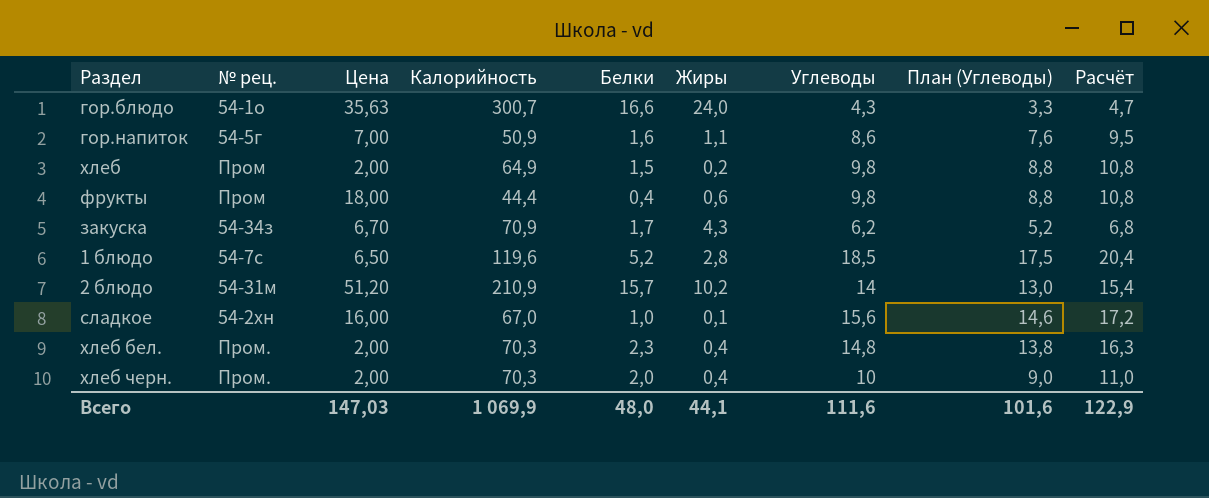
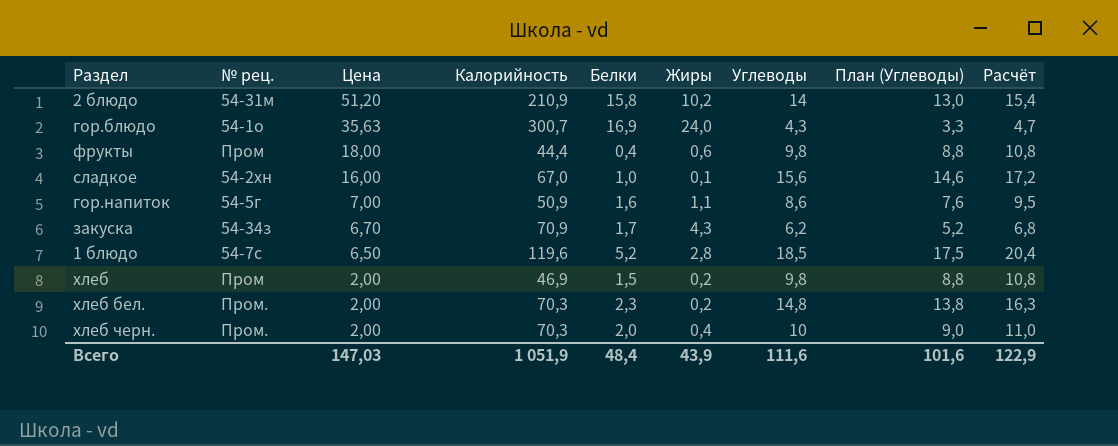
row order: none -> Цена descending
2 блюдо | Белки: 15,7 -> 15,8
гор.блюдо | Белки: 16,6 -> 16,9
хлеб | Калорийность: 64,9 -> 46,9
хлеб бел. | Жиры: 0,4 -> 0,2
Всего | Калорийность: 1 069,9 -> 1 051,9
Всего | Белки: 48,0 -> 48,4
Всего | Жиры: 44,1 -> 43,9

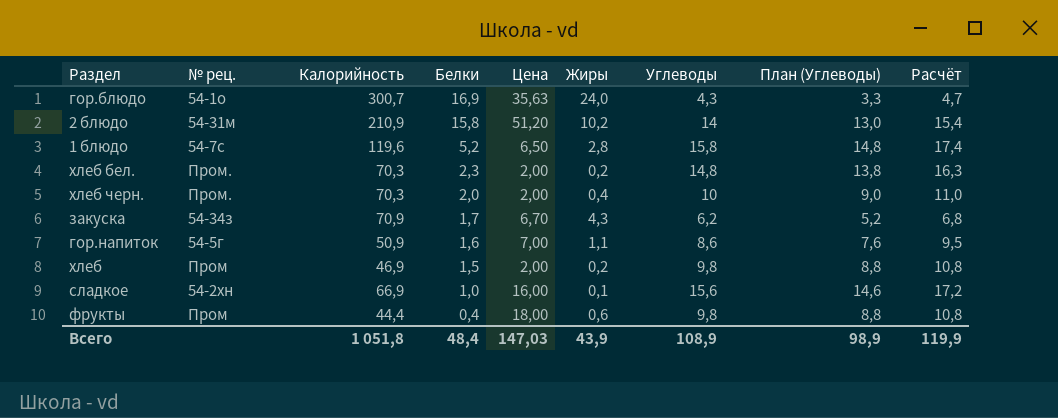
row order: Цена descending -> Белки descending
column Цена | position: 3 -> 5
1 блюдо | Углеводы: 18,5 -> 15,8
1 блюдо | План (Углеводы): 17,5 -> 14,8
1 блюдо | Расчёт: 20,4 -> 17,4
сладкое | Калорийность: 67,0 -> 66,9
Всего | Калорийность: 1 051,9 -> 1 051,8
Всего | Углеводы: 111,6 -> 108,9
Всего | План (Углеводы): 101,6 -> 98,9
Всего | Расчёт: 122,9 -> 119,9

